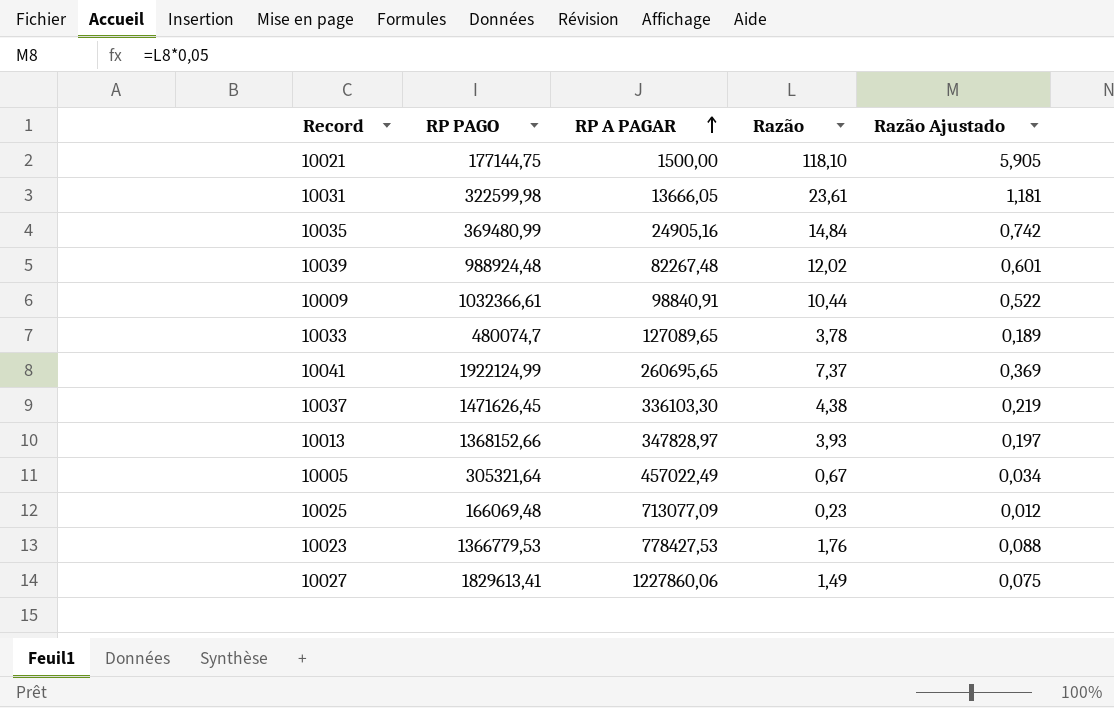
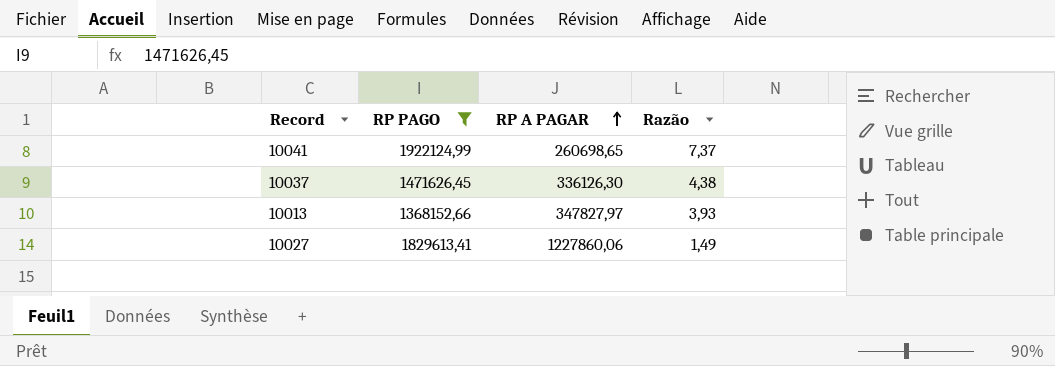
filter: none -> RP PAGO >= 1368152,66
column Razão Ajustado | formula: [Razão] * 0,05 -> none
10041 | RP A PAGAR: 260695,65 -> 260698,65
10037 | RP A PAGAR: 336103,30 -> 336126,30
10013 | RP A PAGAR: 347828,97 -> 347827,97

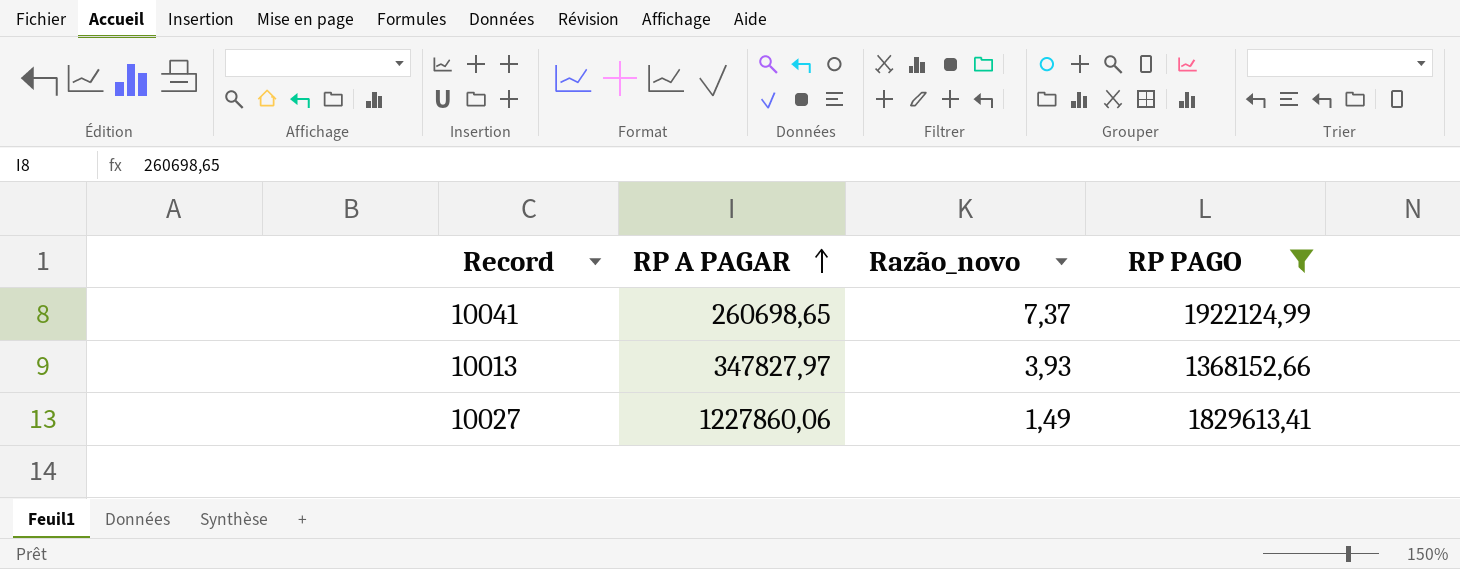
column name: Razão -> Razão_novo
column RP PAGO | position: 2 -> 4
row 10037: 1471626,45 | 336126,30 | 4,38 -> none

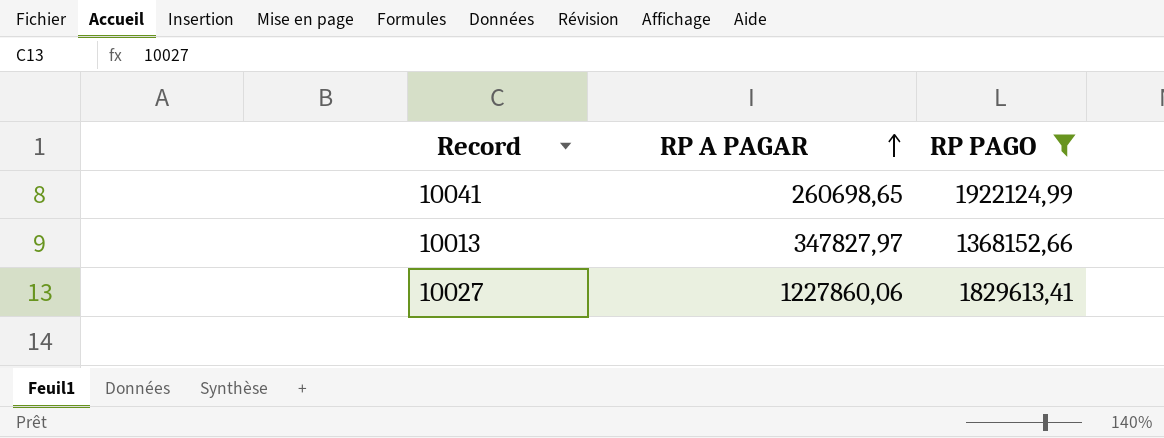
column Razão_novo | formula: [RP PAGO] / [RP A PAGAR] -> none

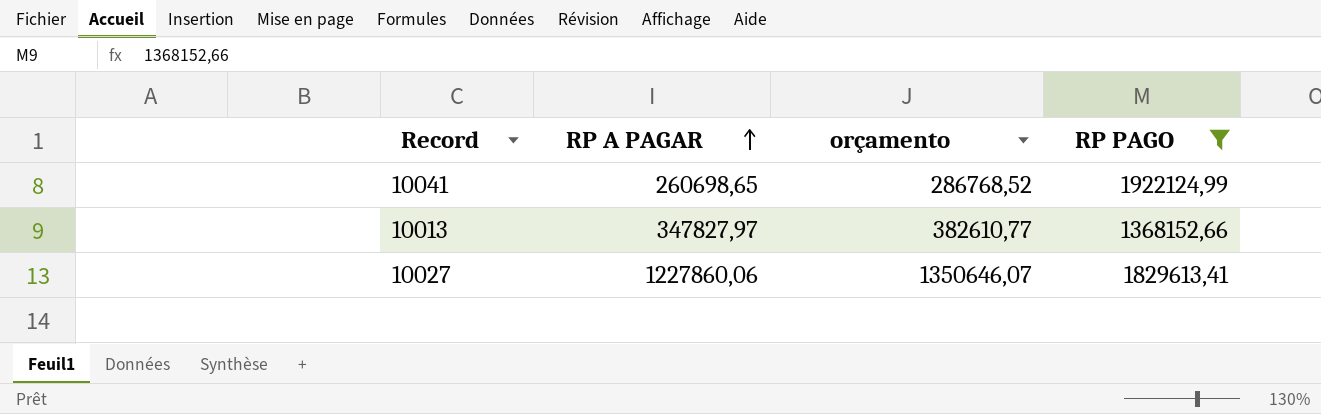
column orçamento | formula: none -> [RP A PAGAR] * 1,1

